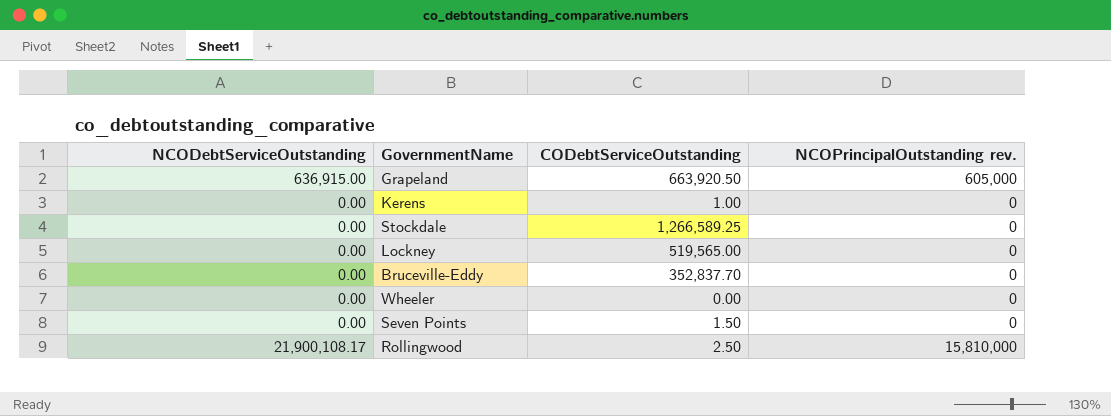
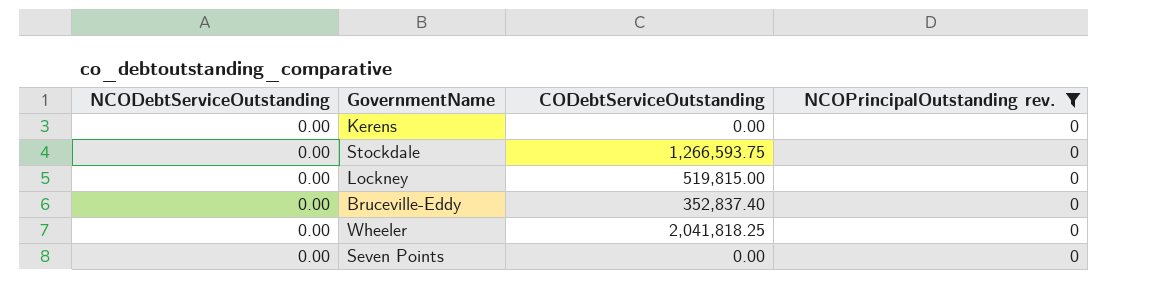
filter: none -> NCOPrincipalOutstanding rev. = 0
Kerens | CODebtServiceOutstanding: 1.00 -> 0.00
Stockdale | CODebtServiceOutstanding: 1,266,589.25 -> 1,266,593.75
Lockney | CODebtServiceOutstanding: 519,565.00 -> 519,815.00
Bruceville-Eddy | CODebtServiceOutstanding: 352,837.70 -> 352,837.40
Wheeler | CODebtServiceOutstanding: 0.00 -> 2,041,818.25
Seven Points | CODebtServiceOutstanding: 1.50 -> 0.00

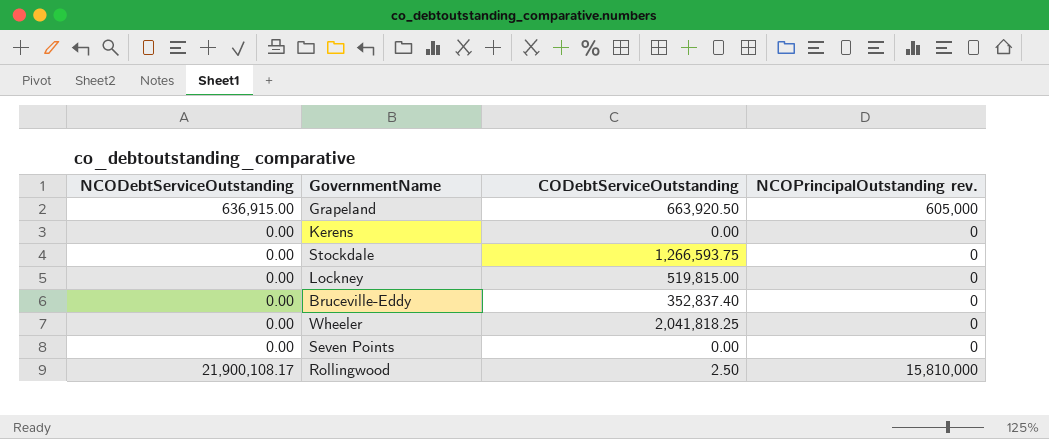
filter: NCOPrincipalOutstanding rev. = 0 -> none

